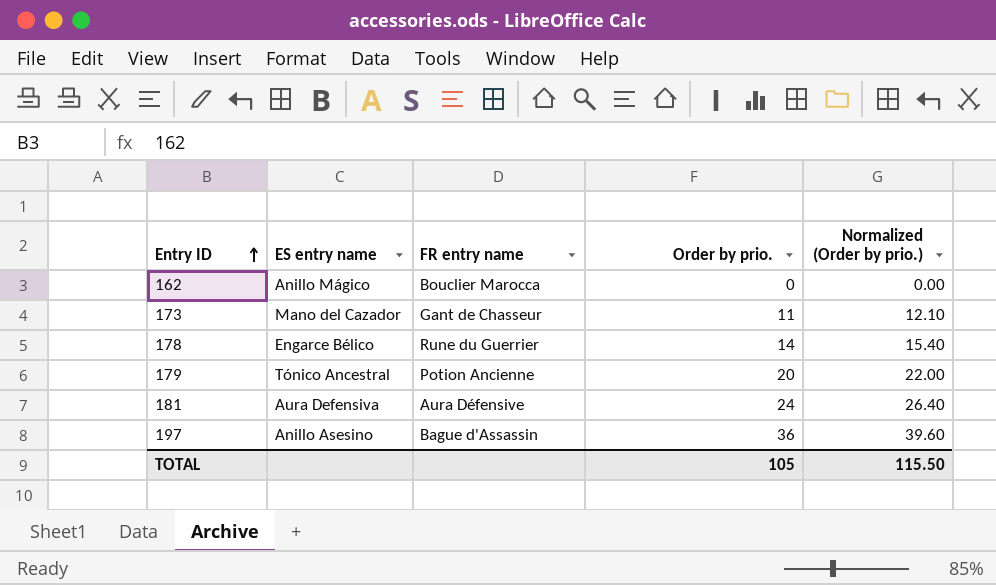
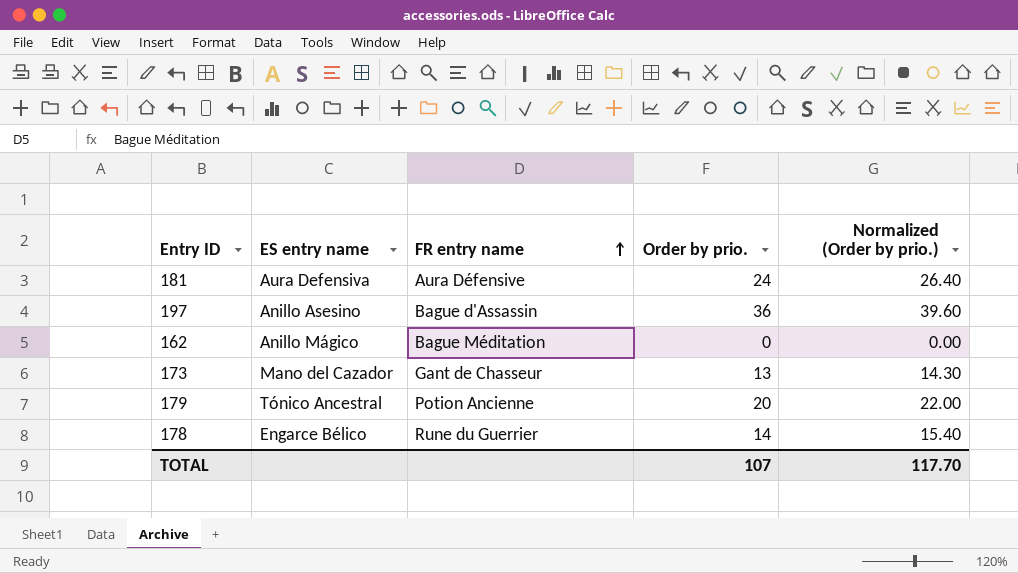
row order: Entry ID ascending -> FR entry name ascending
162 | FR entry name: Bouclier Marocca -> Bague Méditation
173 | Order by prio.: 11 -> 13
173 | Normalized (Order by prio.): 12.10 -> 14.30
TOTAL | Order by prio.: 105 -> 107
TOTAL | Normalized (Order by prio.): 115.50 -> 117.70

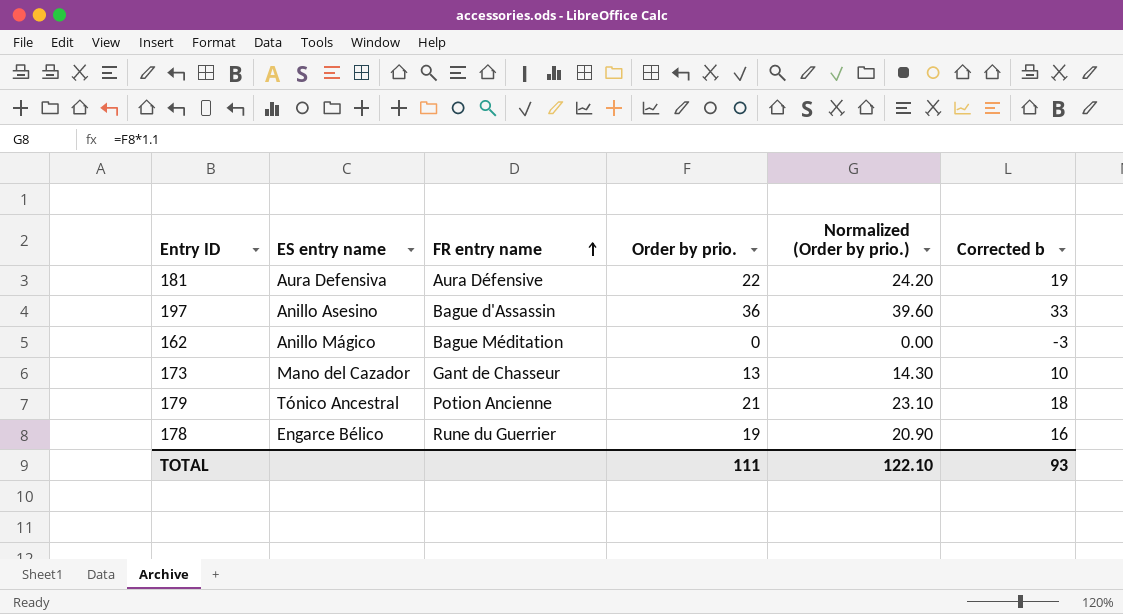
column Corrected b | formula: none -> [Order by prio.] - 3
181 | Order by prio.: 24 -> 22
181 | Normalized (Order by prio.): 26.40 -> 24.20
179 | Order by prio.: 20 -> 21
179 | Normalized (Order by prio.): 22.00 -> 23.10
178 | Order by prio.: 14 -> 19
178 | Normalized (Order by prio.): 15.40 -> 20.90
TOTAL | Order by prio.: 107 -> 111
TOTAL | Normalized (Order by prio.): 117.70 -> 122.10

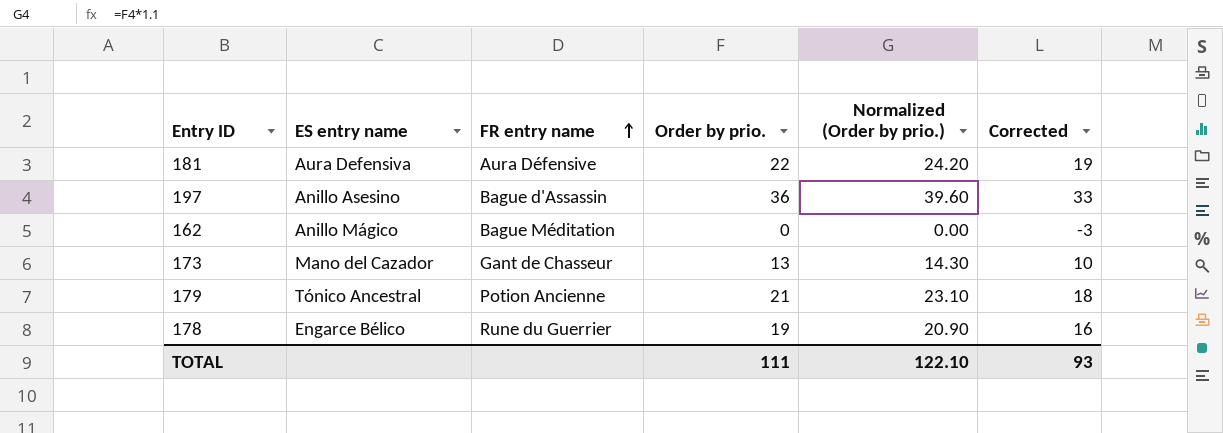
column name: Corrected b -> Corrected

